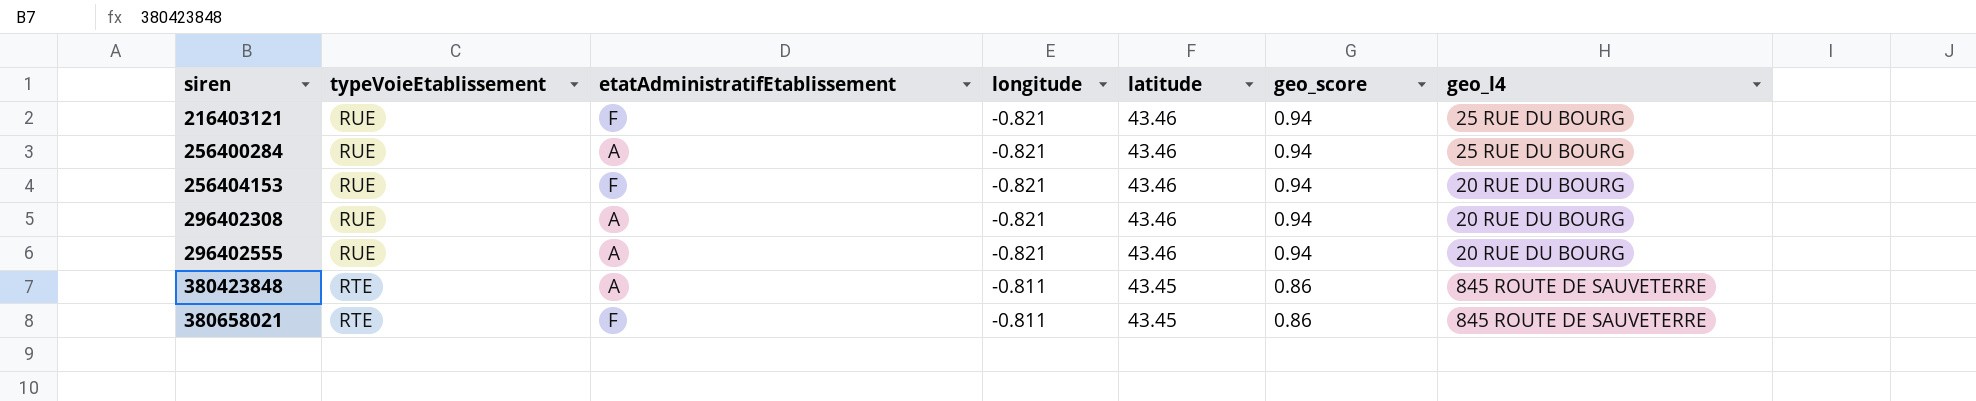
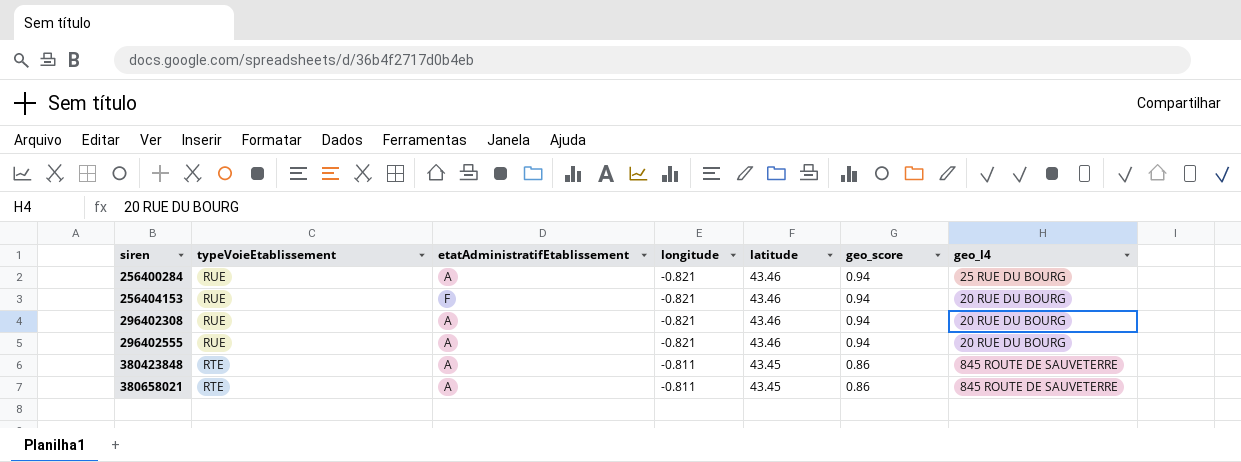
row 216403121: RUE | F | -0.821 | 43.46 | 0.94 | 25 RUE DU BOURG -> none
380658021 | etatAdministratifEtablissement: F -> A

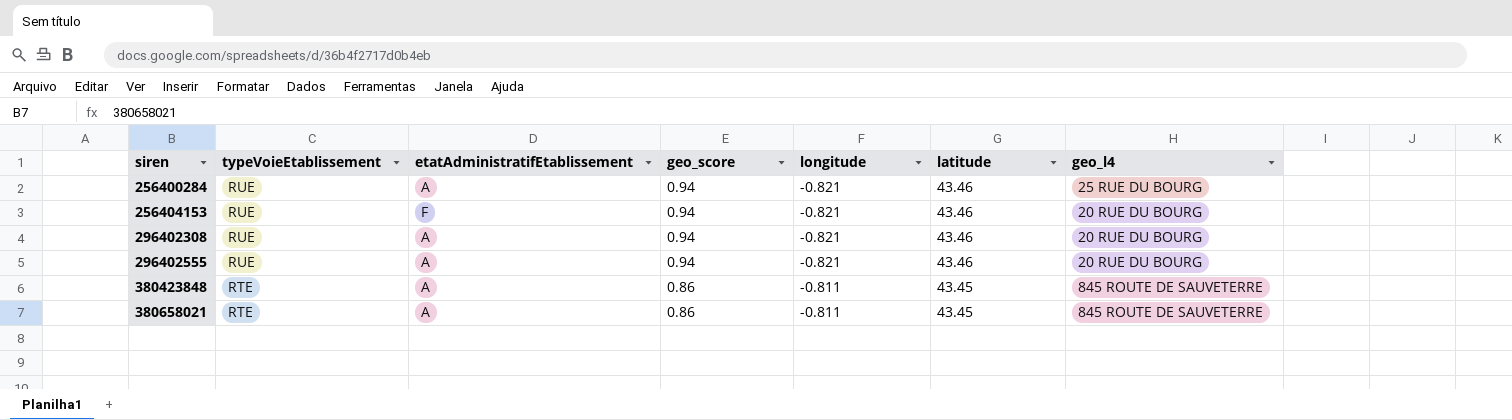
column geo_score | position: 6 -> 4

